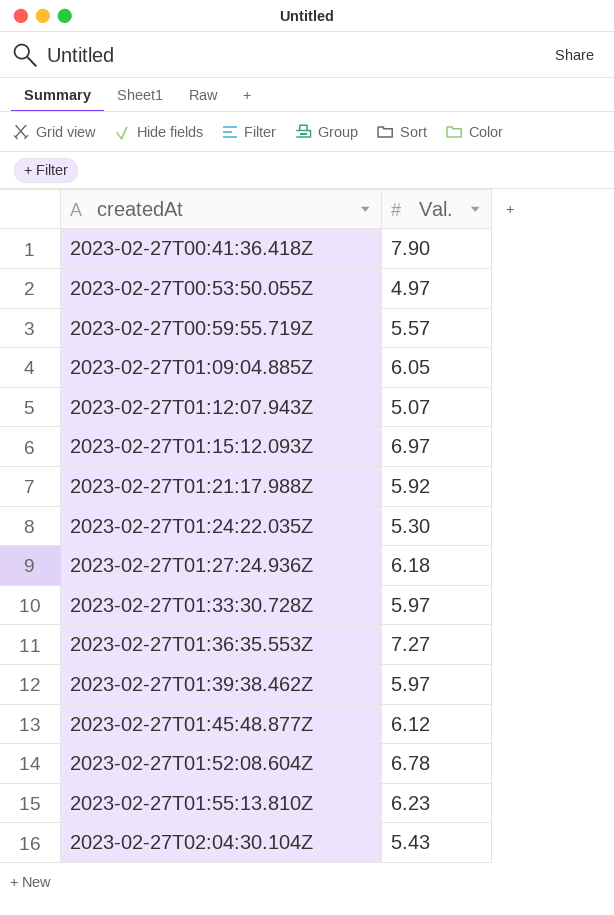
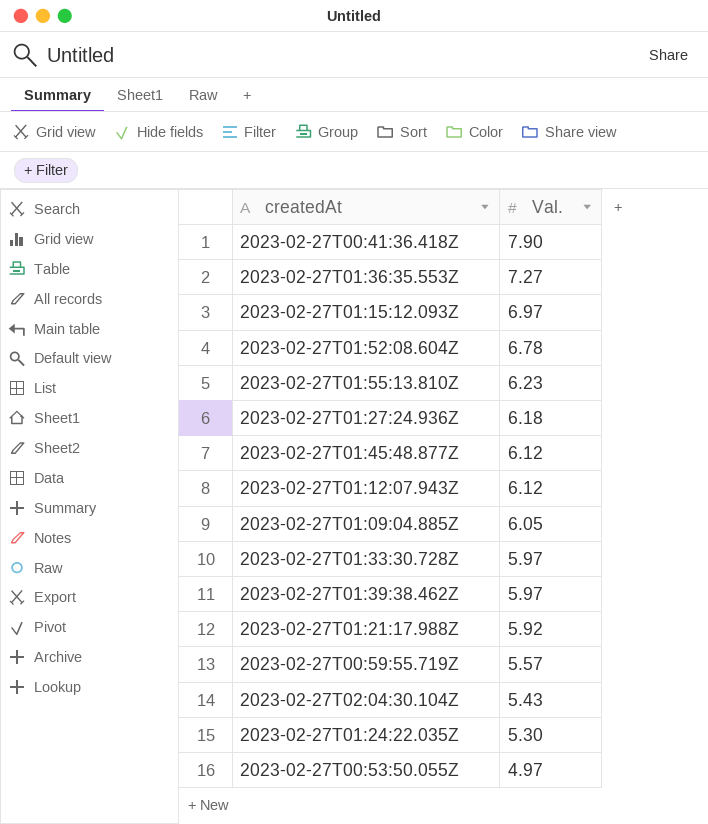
row order: createdAt ascending -> Val. descending
2023-02-27T01:12:07.943Z | Val.: 5.07 -> 6.12

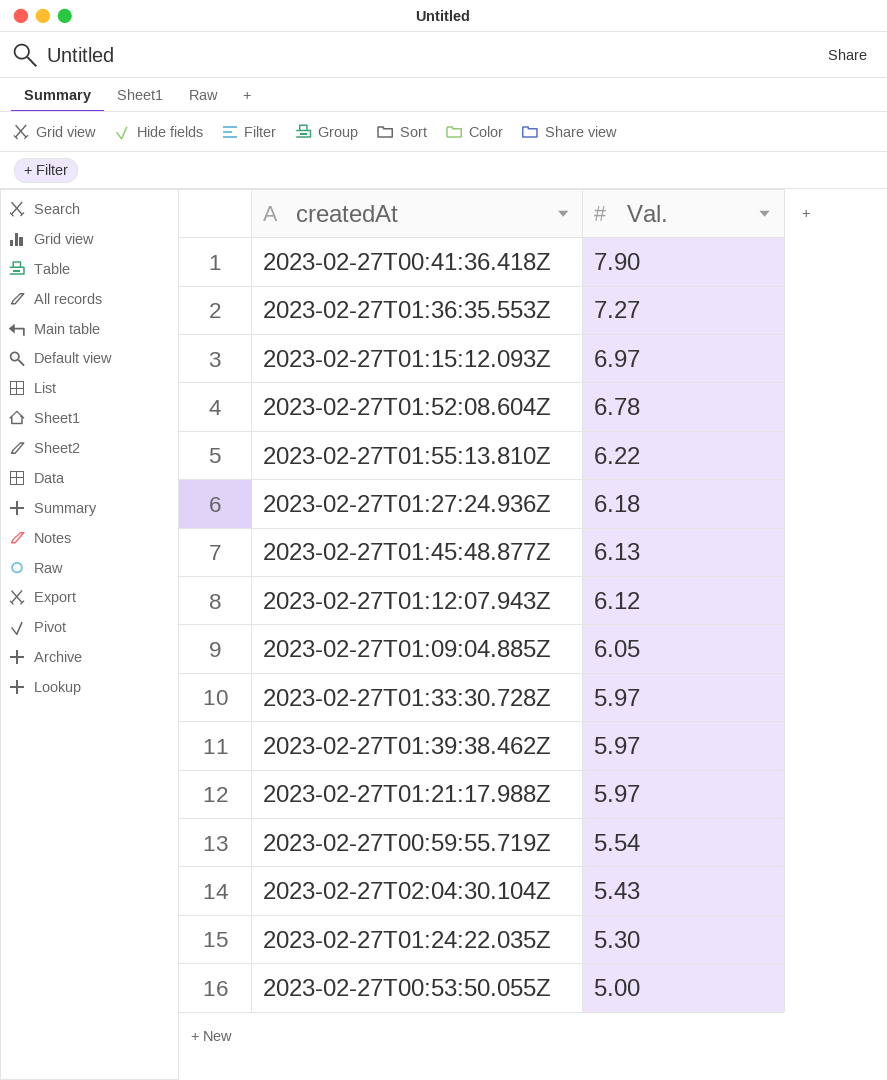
2023-02-27T01:55:13.810Z | Val.: 6.23 -> 6.22
2023-02-27T01:45:48.877Z | Val.: 6.12 -> 6.13
2023-02-27T01:21:17.988Z | Val.: 5.92 -> 5.97
2023-02-27T00:59:55.719Z | Val.: 5.57 -> 5.54
2023-02-27T00:53:50.055Z | Val.: 4.97 -> 5.00

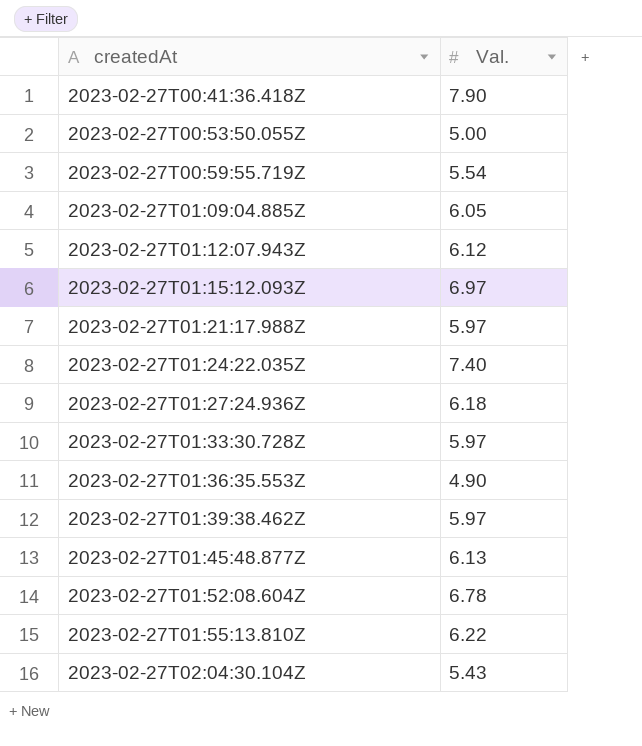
row order: Val. descending -> createdAt ascending
2023-02-27T01:24:22.035Z | Val.: 5.30 -> 7.40
2023-02-27T01:36:35.553Z | Val.: 7.27 -> 4.90

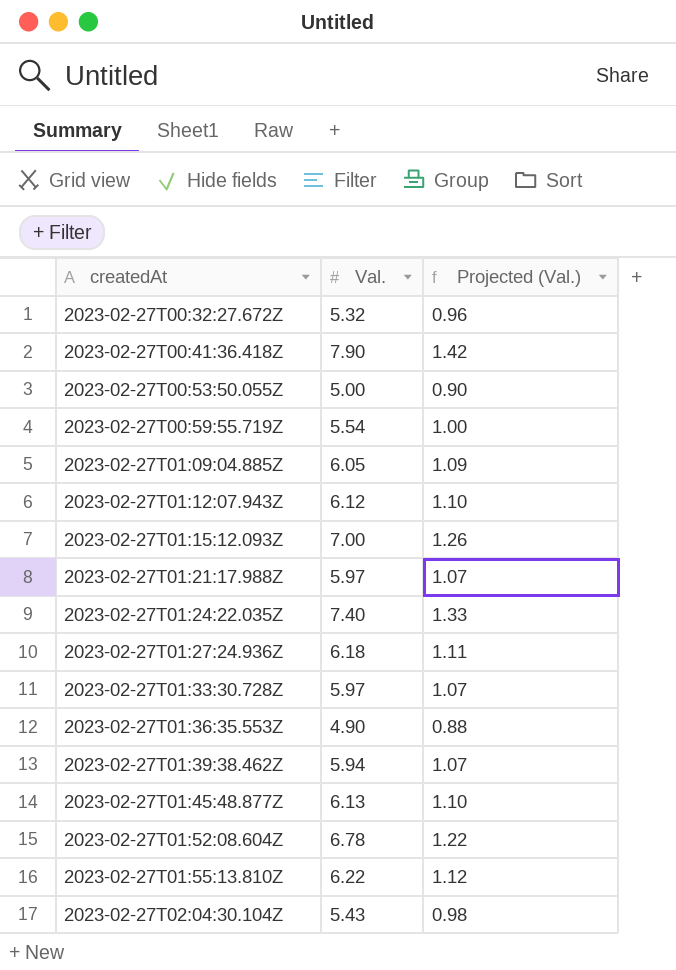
column Projected (Val.) | formula: none -> [Val.] * 0.18
row 2023-02-27T00:32:27.672Z: none -> 5.32 | 0.96
2023-02-27T01:15:12.093Z | Val.: 6.97 -> 7.00
2023-02-27T01:39:38.462Z | Val.: 5.97 -> 5.94

